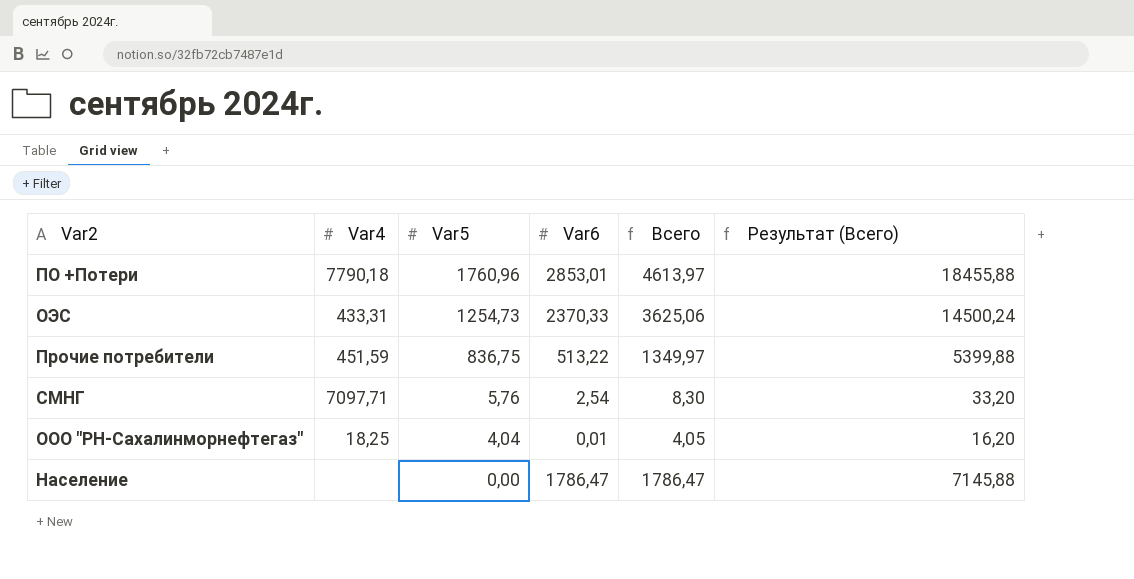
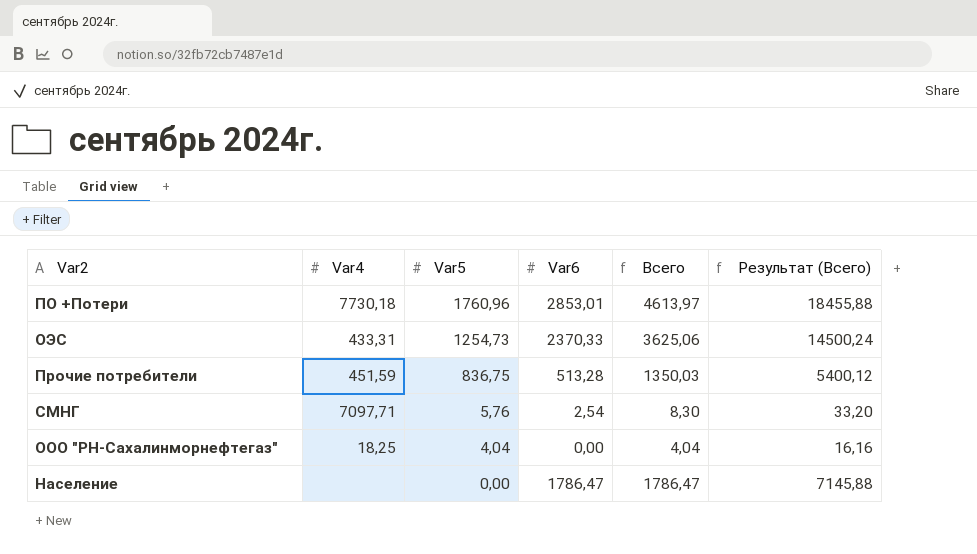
ПО +Потери | Var4: 7790,18 -> 7730,18
Прочие потребители | Var6: 513,22 -> 513,28
Прочие потребители | Всего: 1349,97 -> 1350,03
Прочие потребители | Результат (Всего): 5399,88 -> 5400,12
ООО "РН-Сахалинморнефтегаз" | Var6: 0,01 -> 0,00
ООО "РН-Сахалинморнефтегаз" | Всего: 4,05 -> 4,04
ООО "РН-Сахалинморнефтегаз" | Результат (Всего): 16,20 -> 16,16

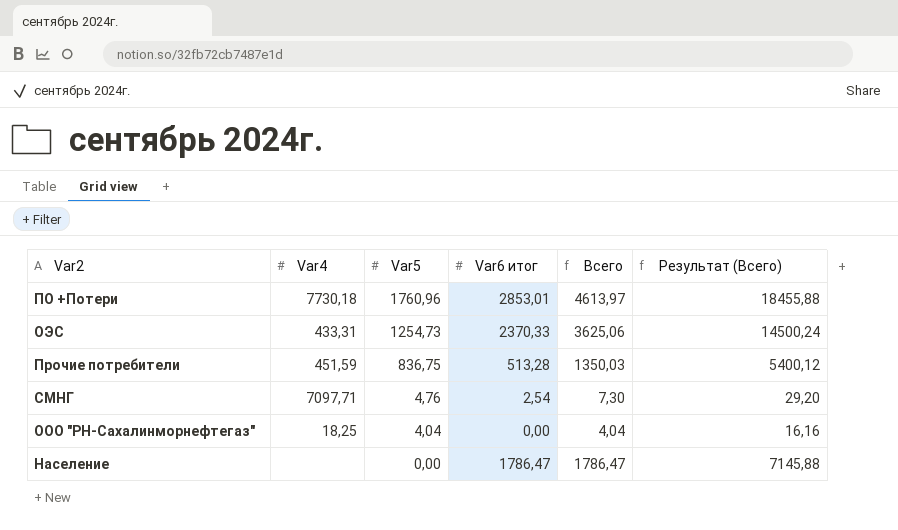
column name: Var6 -> Var6 итог
СМНГ | Var5: 5,76 -> 4,76
СМНГ | Всего: 8,30 -> 7,30
СМНГ | Результат (Всего): 33,20 -> 29,20

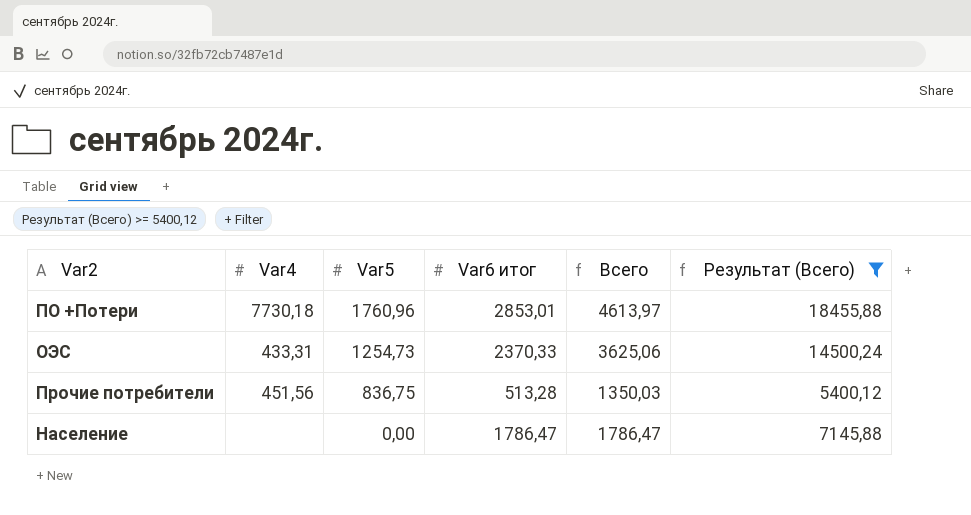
filter: none -> Результат (Всего) >= 5400,12
Прочие потребители | Var4: 451,59 -> 451,56

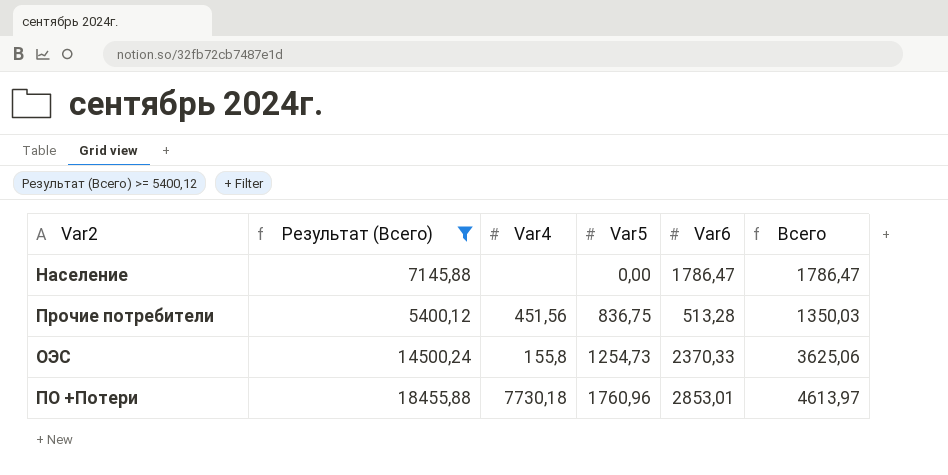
row order: Var5 descending -> Var5 ascending
column Результат (Всего) | position: 6 -> 2
column name: Var6 итог -> Var6
ОЭС | Var4: 433,31 -> 155,8

